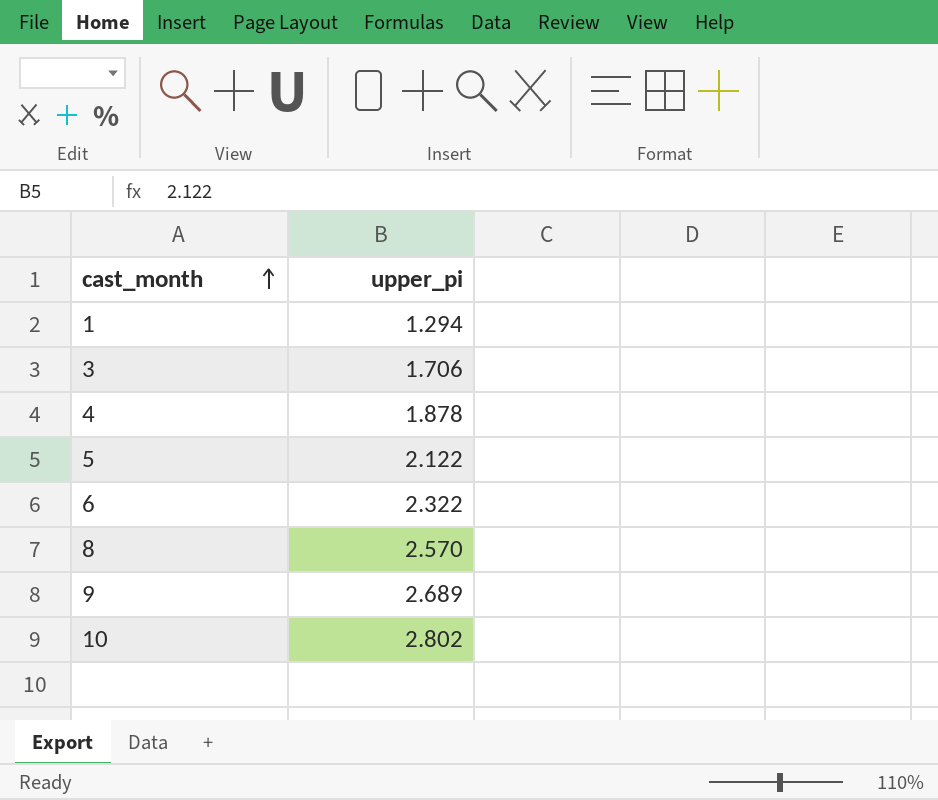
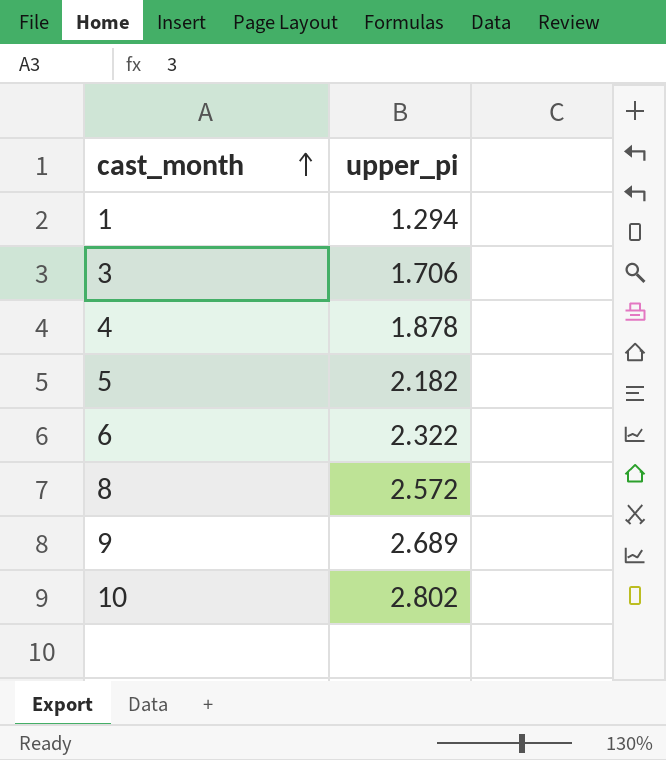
5 | upper_pi: 2.122 -> 2.182
8 | upper_pi: 2.570 -> 2.572

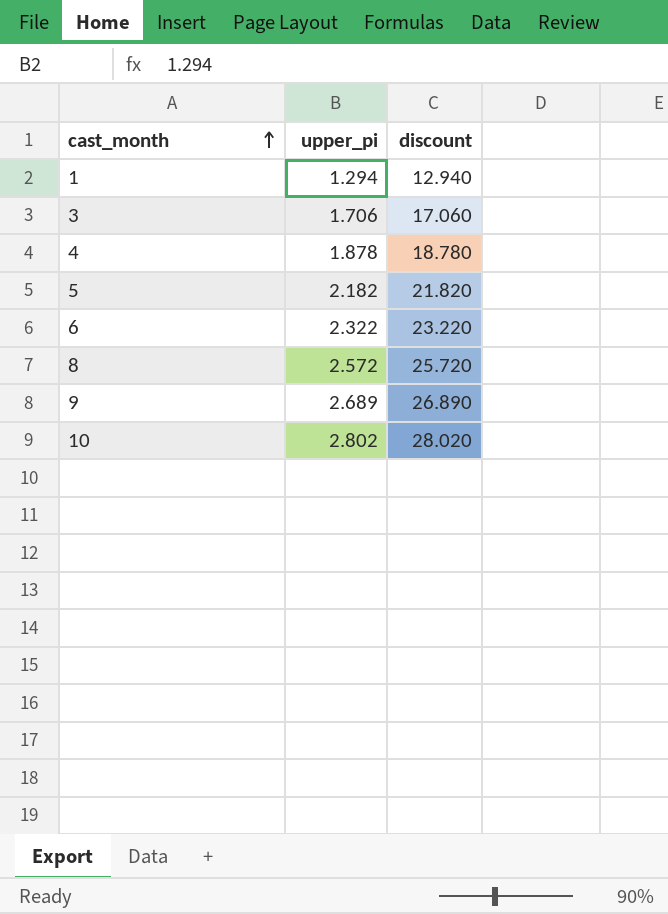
column discount | formula: none -> [upper_pi] * 10

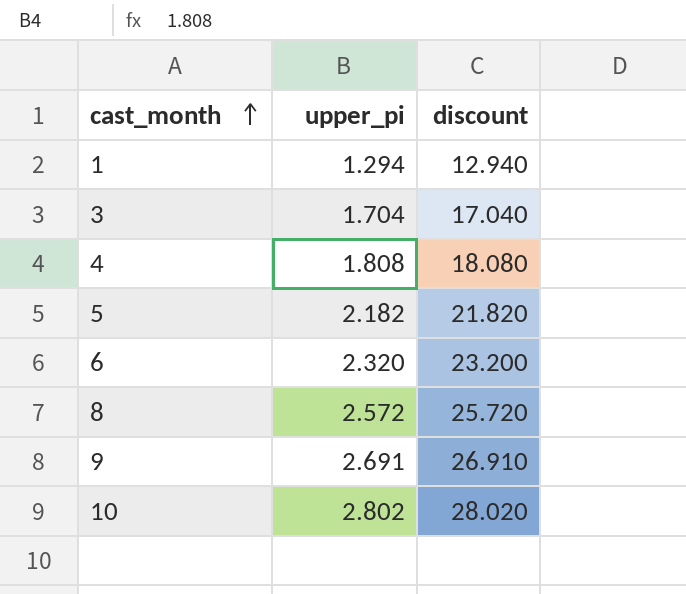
3 | upper_pi: 1.706 -> 1.704
3 | discount: 17.060 -> 17.040
4 | upper_pi: 1.878 -> 1.808
4 | discount: 18.780 -> 18.080
6 | upper_pi: 2.322 -> 2.320
6 | discount: 23.220 -> 23.200
9 | upper_pi: 2.689 -> 2.691
9 | discount: 26.890 -> 26.910

